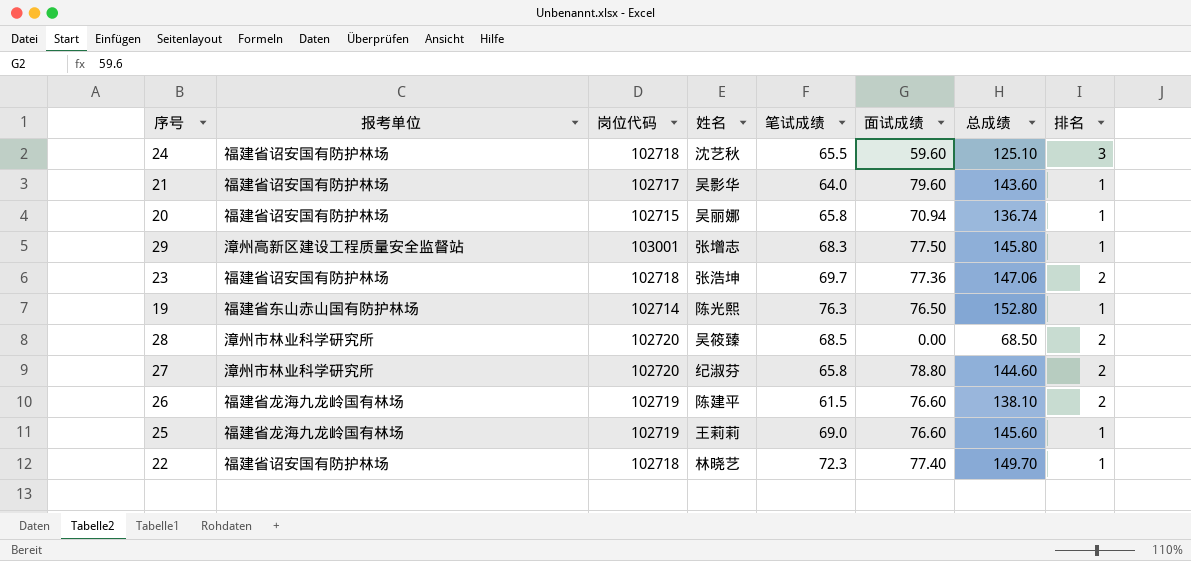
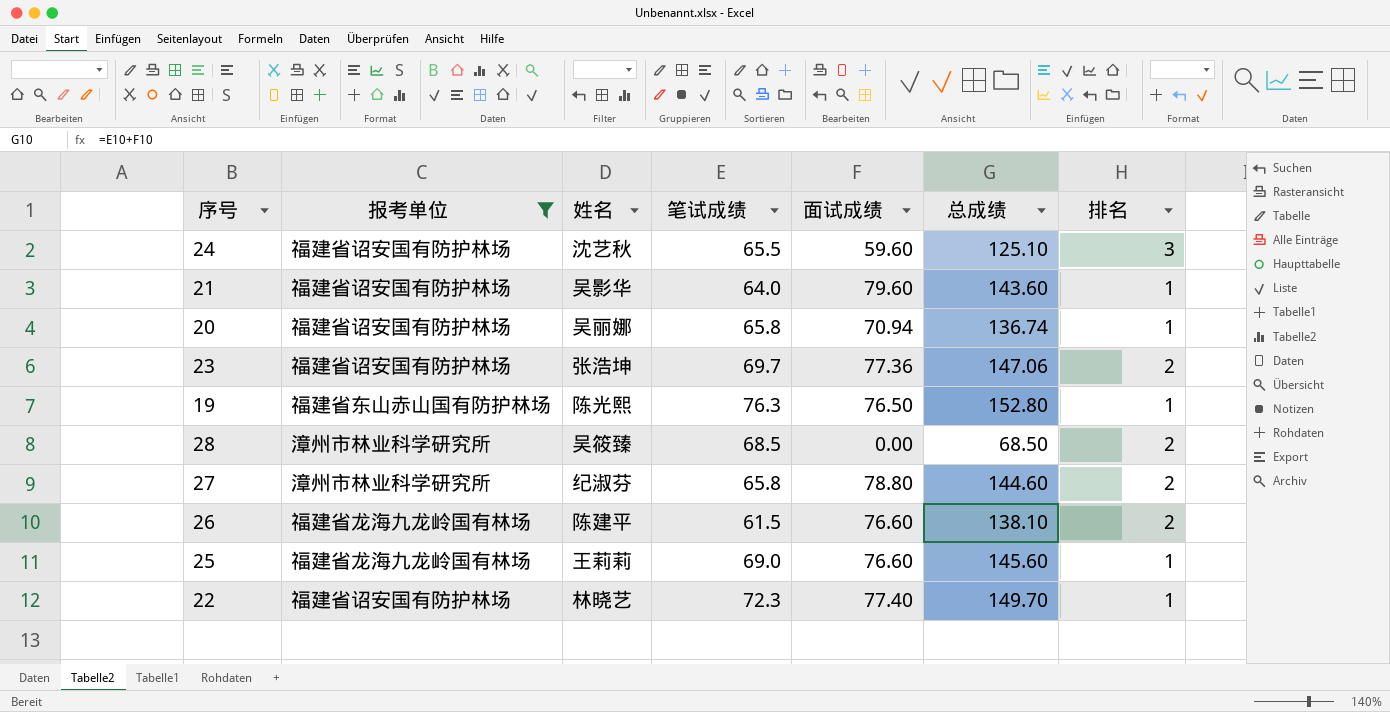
filter: none -> 报考单位 != 漳州高新区建设工程质量安全监督站
column 岗位代码 | position: 3 -> none

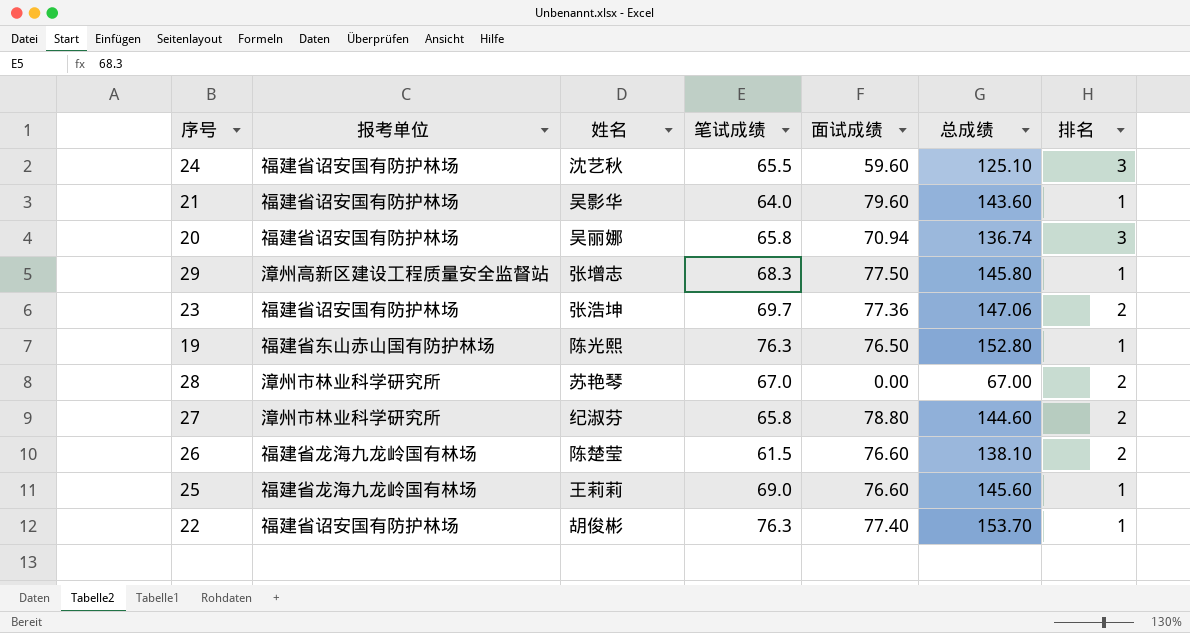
filter: 报考单位 != 漳州高新区建设工程质量安全监督站 -> none
20 | 排名: 1 -> 3
28 | 姓名: 吴筱臻 -> 苏艳琴
28 | 笔试成绩: 68.5 -> 67.0
28 | 总成绩: 68.50 -> 67.00
26 | 姓名: 陈建平 -> 陈楚莹
22 | 姓名: 林晓艺 -> 胡俊彬
22 | 笔试成绩: 72.3 -> 76.3
22 | 总成绩: 149.70 -> 153.70

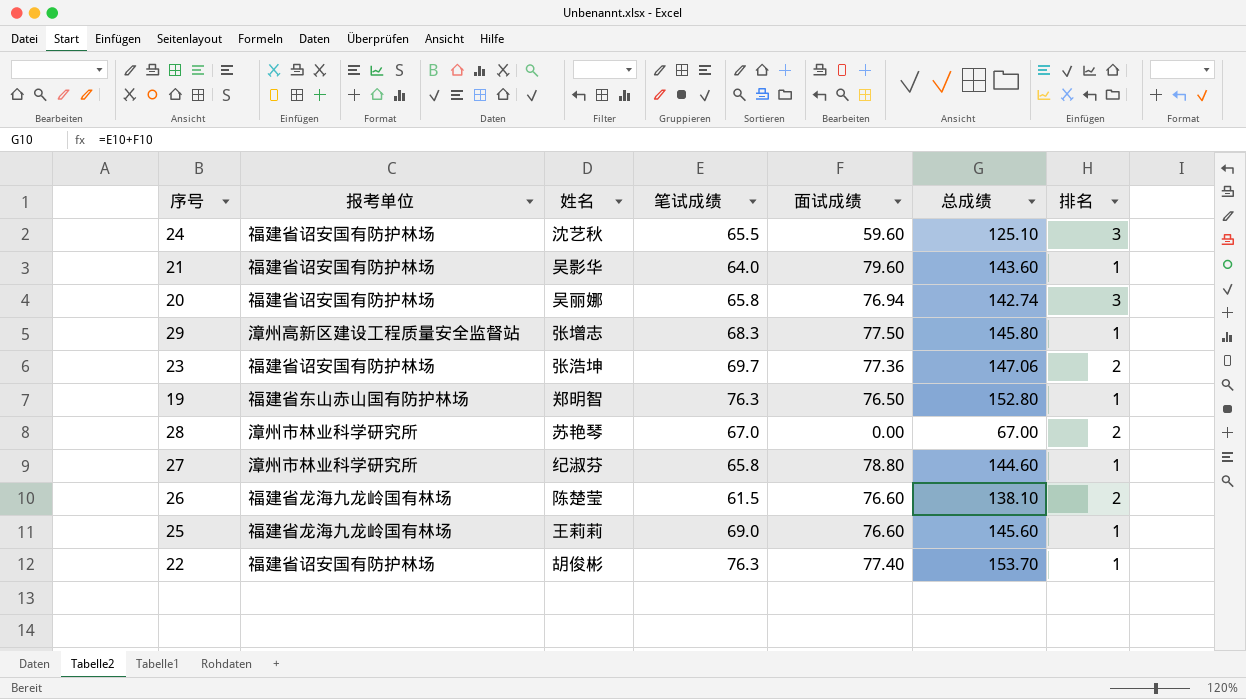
20 | 面试成绩: 70.94 -> 76.94
20 | 总成绩: 136.74 -> 142.74
19 | 姓名: 陈光熙 -> 郑明智
27 | 排名: 2 -> 1

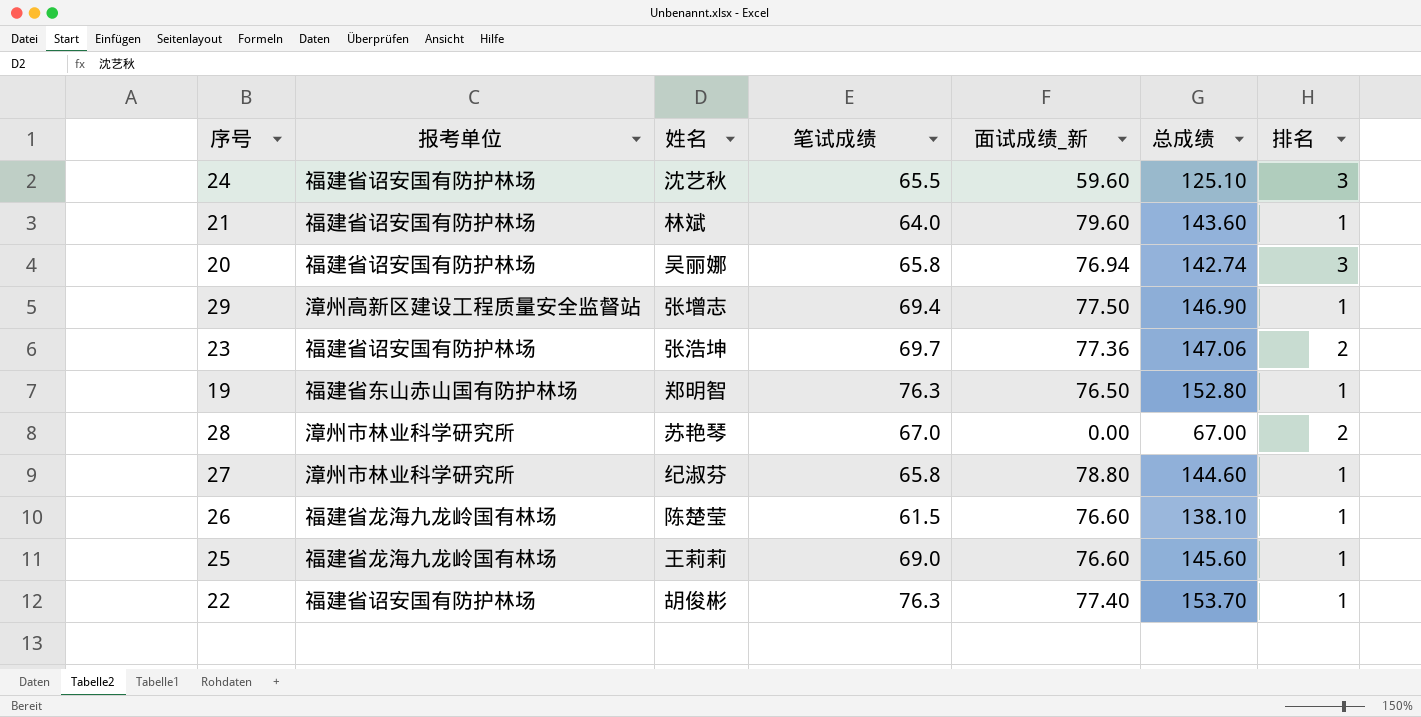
column name: 面试成绩 -> 面试成绩_新
21 | 姓名: 吴影华 -> 林斌
29 | 笔试成绩: 68.3 -> 69.4
29 | 总成绩: 145.80 -> 146.90
26 | 排名: 2 -> 1

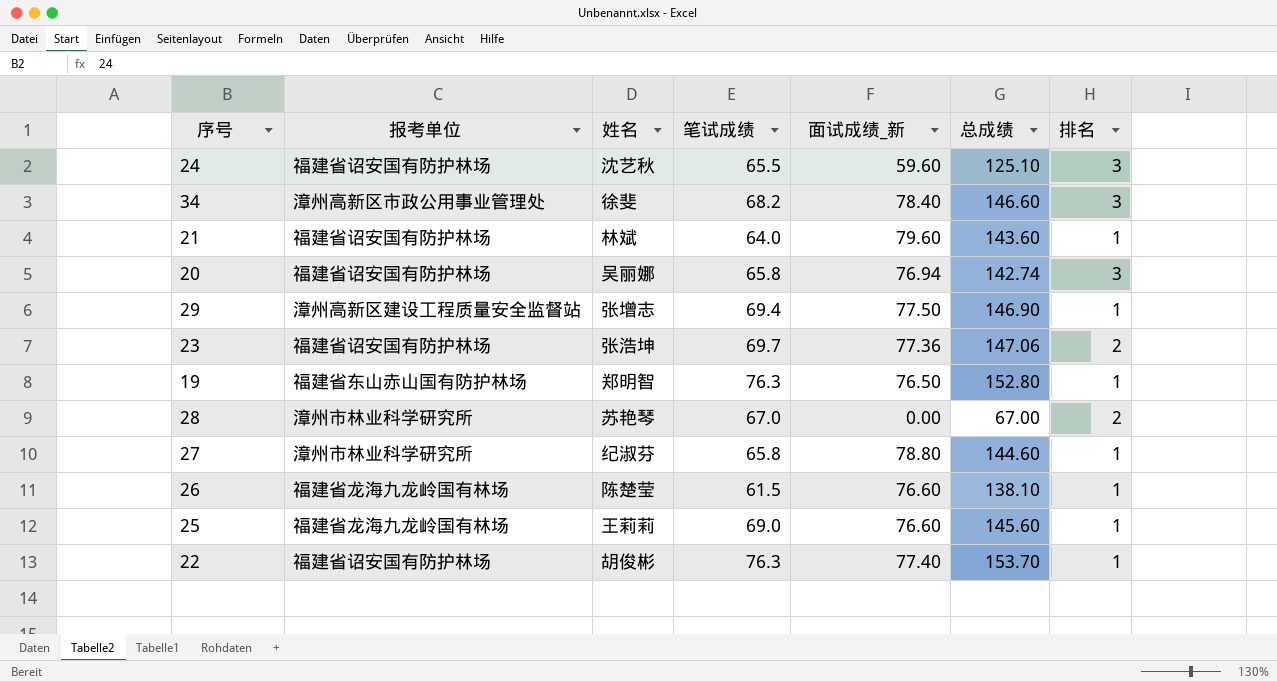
row 34: none -> 漳州高新区市政公用事业管理处 | 徐斐 | 68.2 | 78.40 | 146.60 | 3

